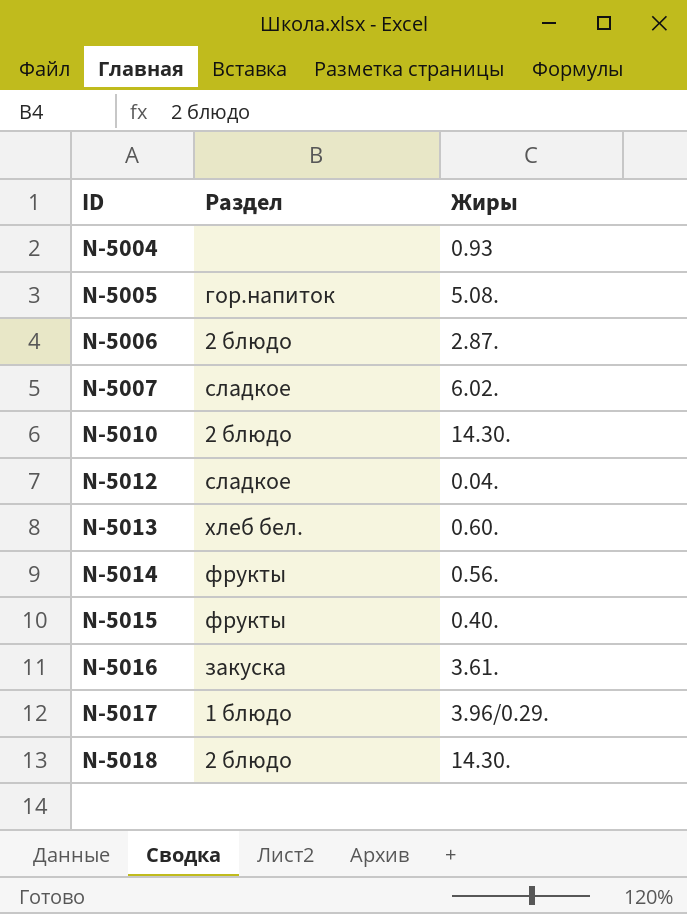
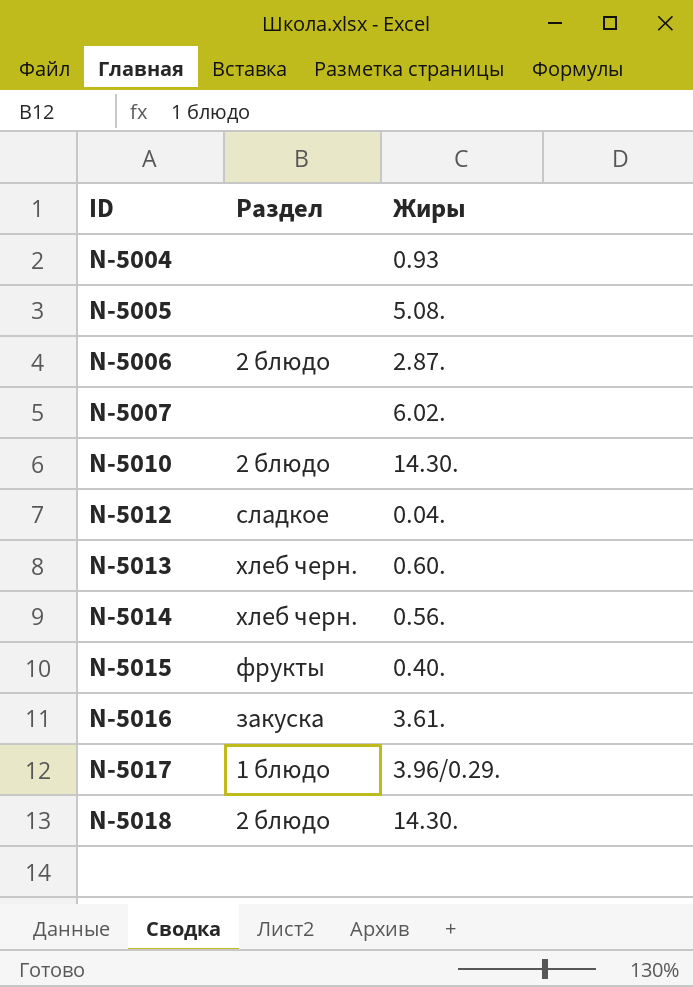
N-5005 | Раздел: гор.напиток -> none
N-5007 | Раздел: сладкое -> none
N-5013 | Раздел: хлеб бел. -> хлеб черн.
N-5014 | Раздел: фрукты -> хлеб черн.

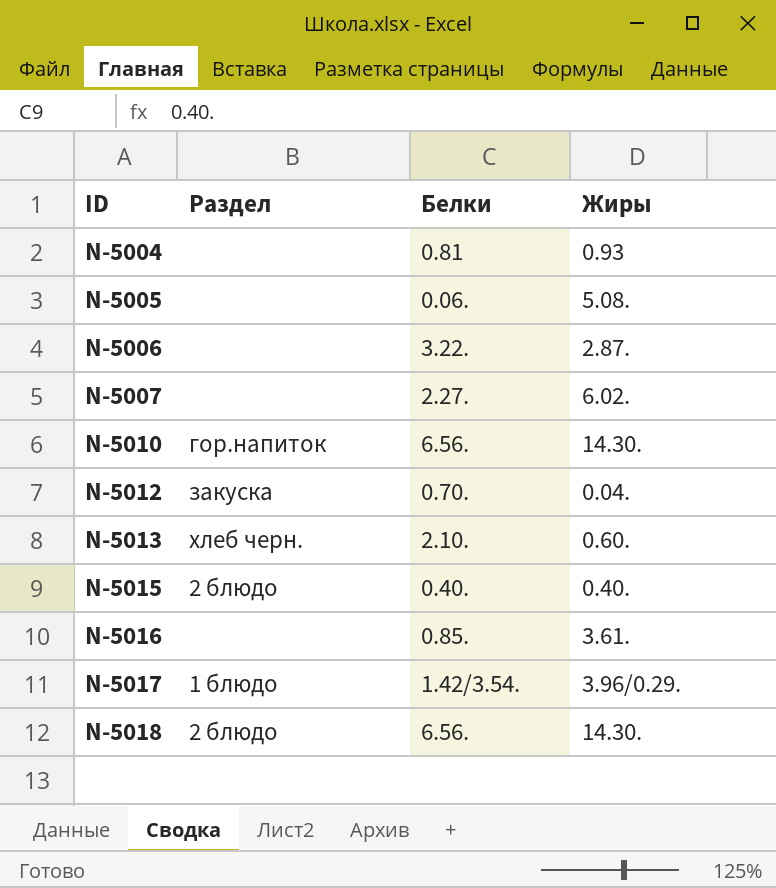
column Белки | position: none -> 3
row N-5014: хлеб черн. | 0.56. -> none
N-5006 | Раздел: 2 блюдо -> none
N-5010 | Раздел: 2 блюдо -> гор.напиток
N-5012 | Раздел: сладкое -> закуска
N-5015 | Раздел: фрукты -> 2 блюдо
N-5016 | Раздел: закуска -> none

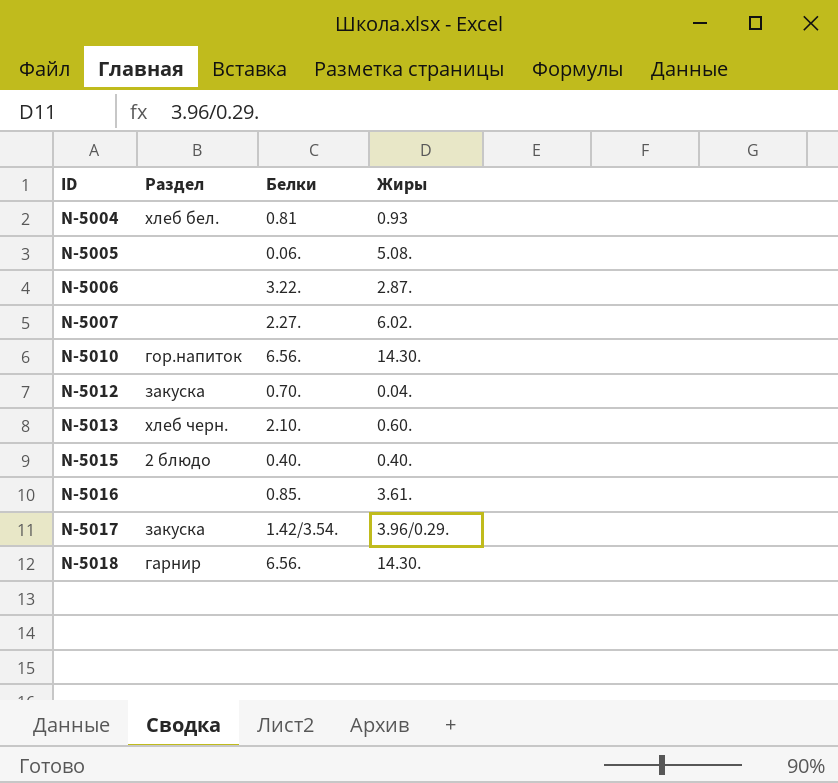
N-5004 | Раздел: none -> хлеб бел.
N-5017 | Раздел: 1 блюдо -> закуска
N-5018 | Раздел: 2 блюдо -> гарнир

